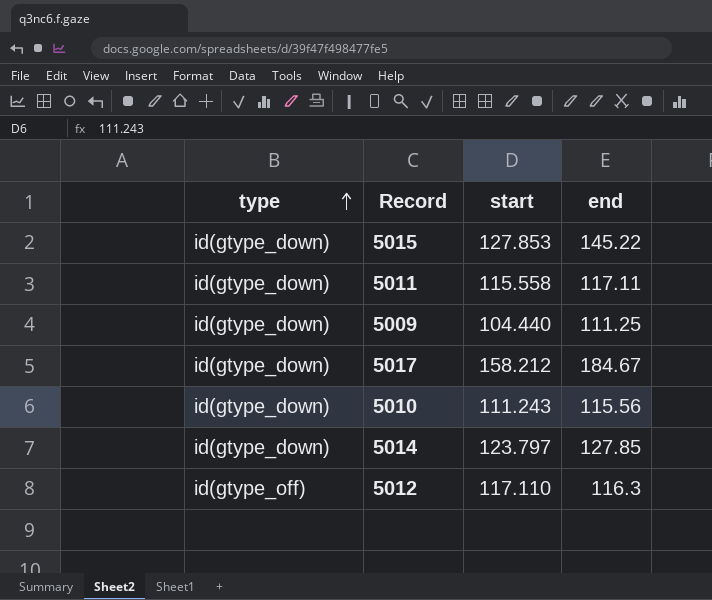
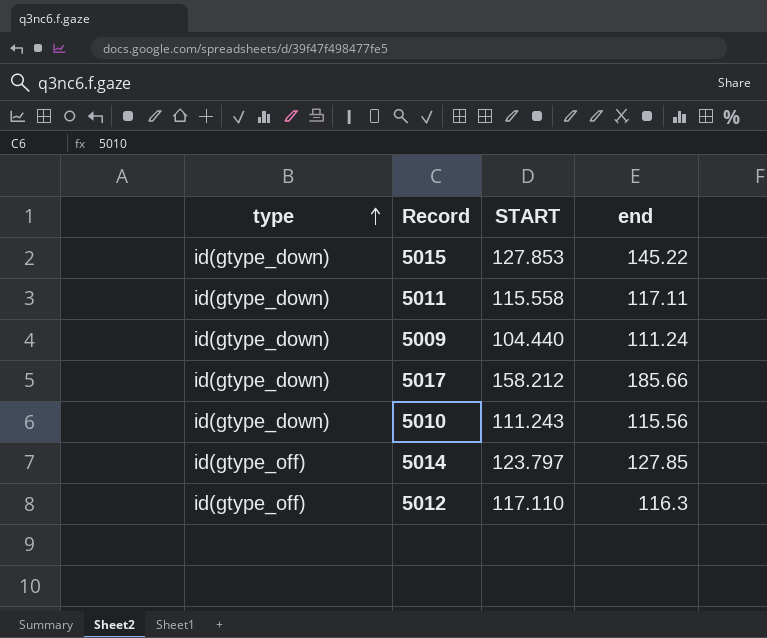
column name: start -> START
5009 | end: 111.25 -> 111.24
5017 | end: 184.67 -> 185.66
5014 | type: id(gtype_down) -> id(gtype_off)

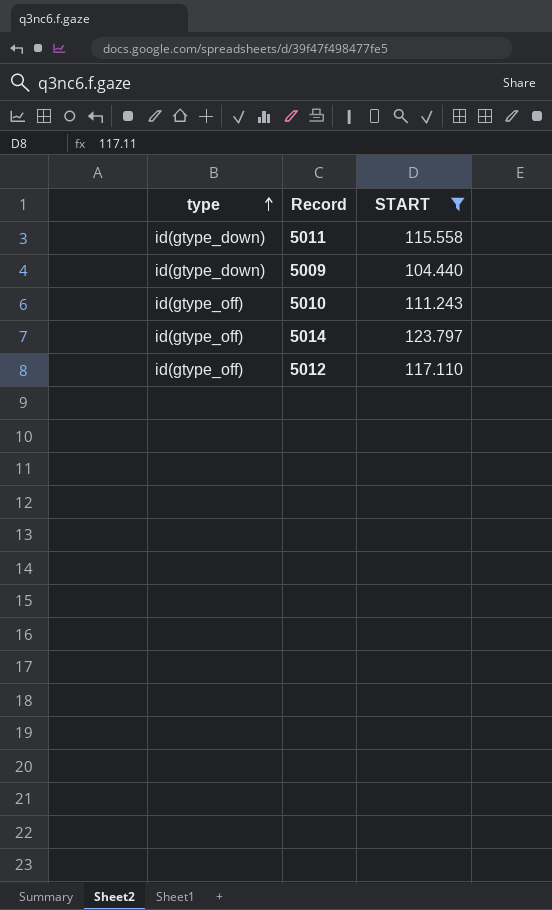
filter: none -> START <= 123.797
column end | position: 4 -> none
5010 | type: id(gtype_down) -> id(gtype_off)

